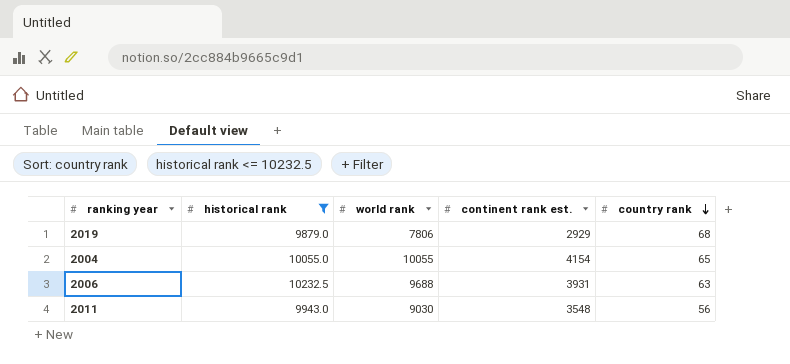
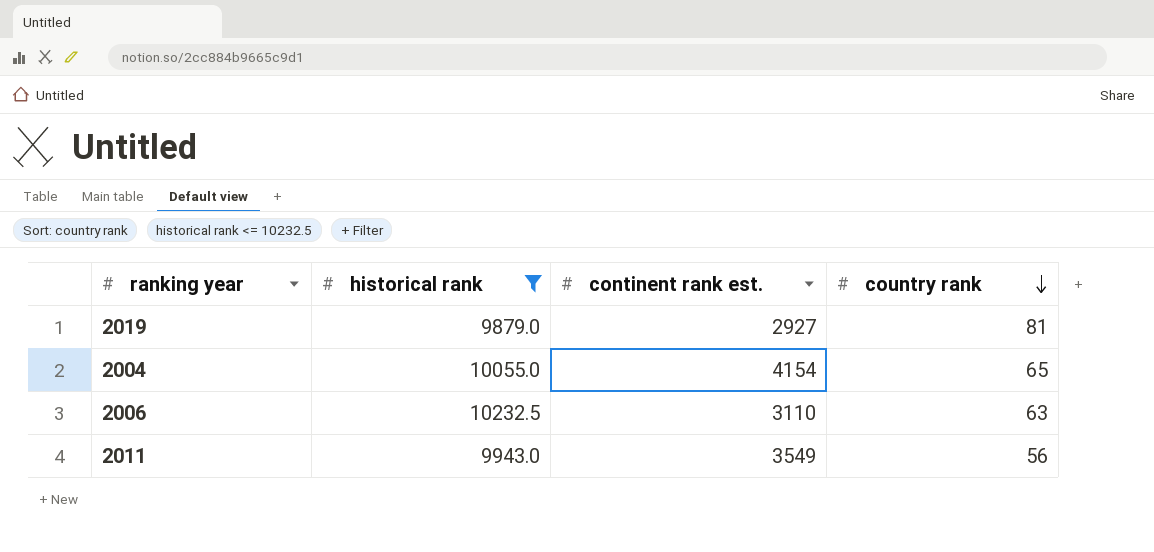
column world rank | position: 3 -> none
2019 | continent rank est.: 2929 -> 2927
2019 | country rank: 68 -> 81
2006 | continent rank est.: 3931 -> 3110
2011 | continent rank est.: 3548 -> 3549

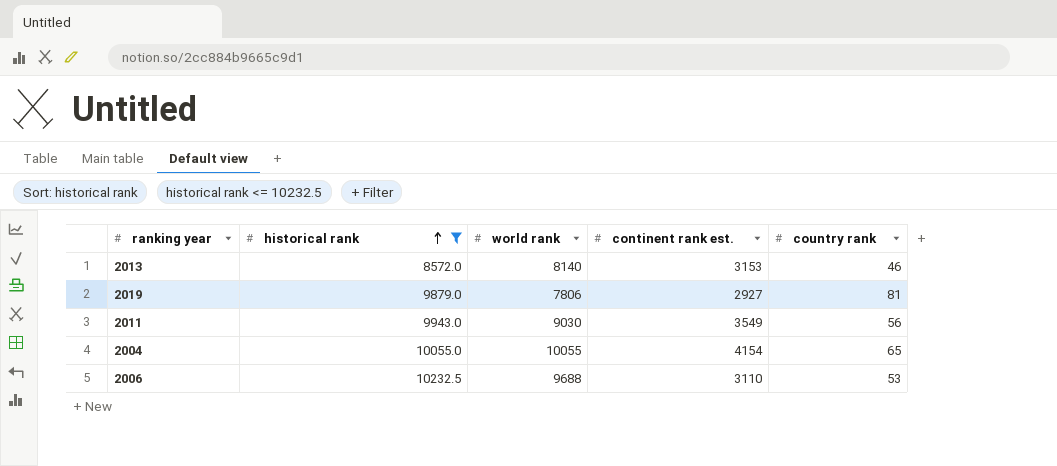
row order: country rank descending -> historical rank ascending
column world rank | position: none -> 3
row 2013: none -> 8572.0 | 8140 | 3153 | 46
2006 | country rank: 63 -> 53

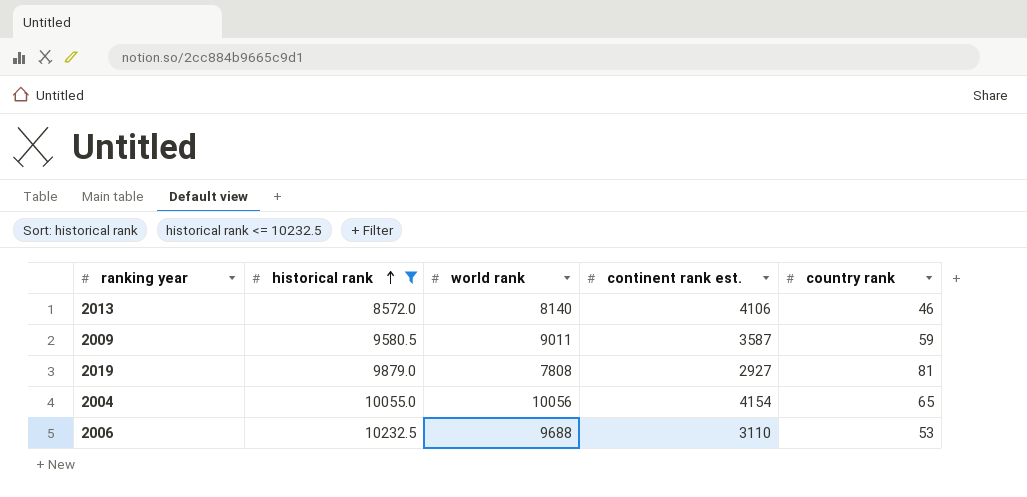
row 2011: 9943.0 | 9030 | 3549 | 56 -> none
2013 | continent rank est.: 3153 -> 4106
row 2009: none -> 9580.5 | 9011 | 3587 | 59
2019 | world rank: 7806 -> 7808
2004 | world rank: 10055 -> 10056

